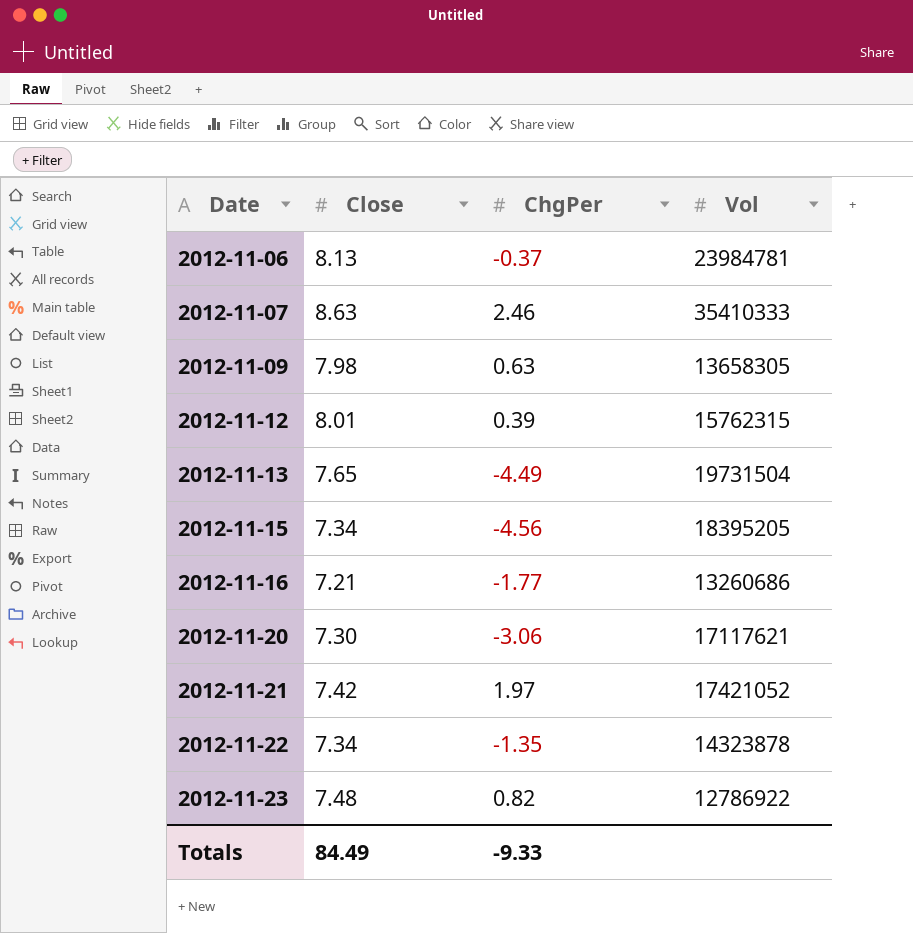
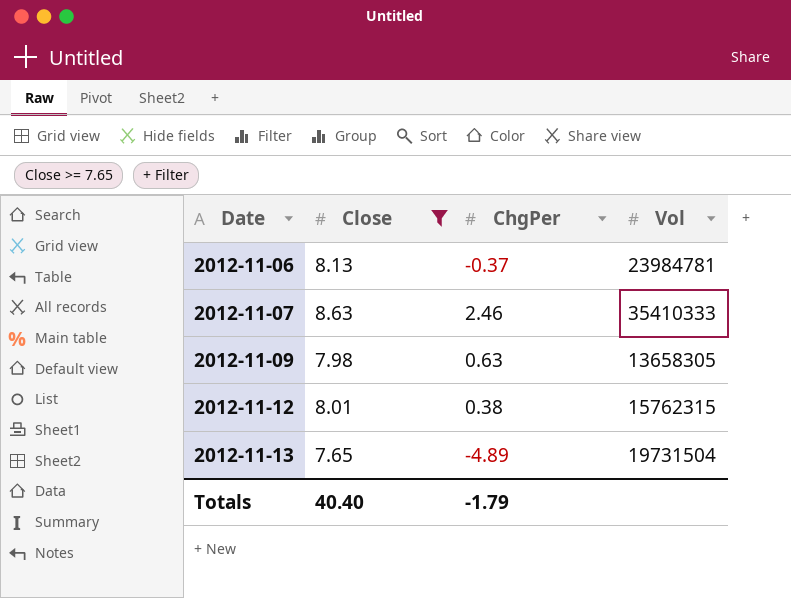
filter: none -> Close >= 7.65
2012-11-12 | ChgPer: 0.39 -> 0.38
2012-11-13 | ChgPer: -4.49 -> -4.89
Totals | Close: 84.49 -> 40.40
Totals | ChgPer: -9.33 -> -1.79

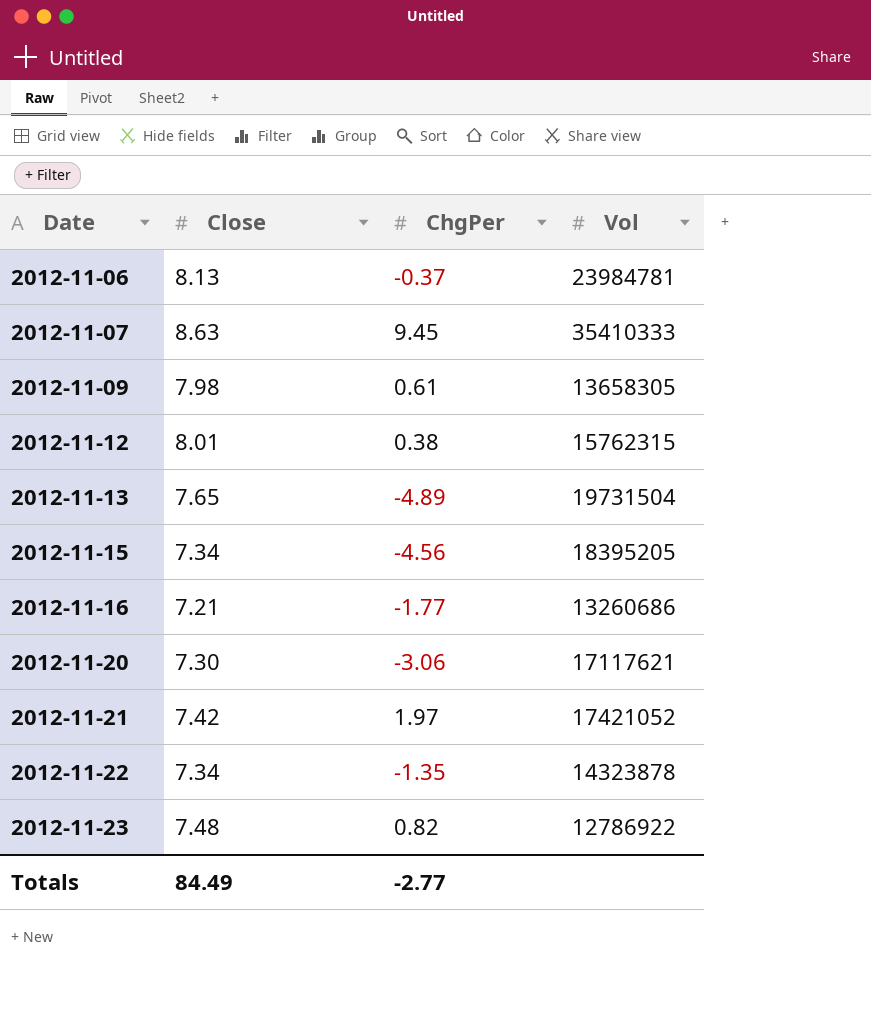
filter: Close >= 7.65 -> none
2012-11-07 | ChgPer: 2.46 -> 9.45
2012-11-09 | ChgPer: 0.63 -> 0.61
Totals | Close: 40.40 -> 84.49
Totals | ChgPer: -1.79 -> -2.77

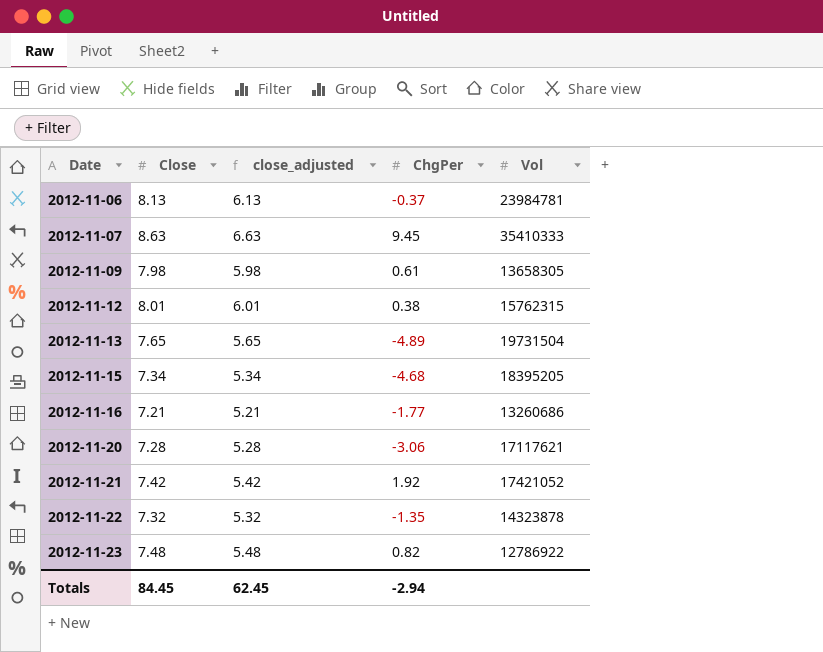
column close_adjusted | formula: none -> [Close] - 2
2012-11-15 | ChgPer: -4.56 -> -4.68
2012-11-20 | Close: 7.30 -> 7.28
2012-11-21 | ChgPer: 1.97 -> 1.92
2012-11-22 | Close: 7.34 -> 7.32
Totals | Close: 84.49 -> 84.45
Totals | ChgPer: -2.77 -> -2.94

